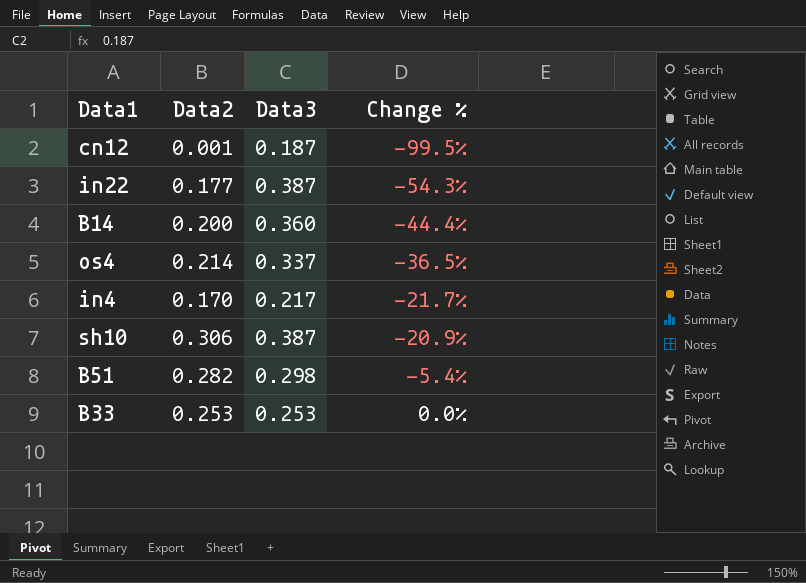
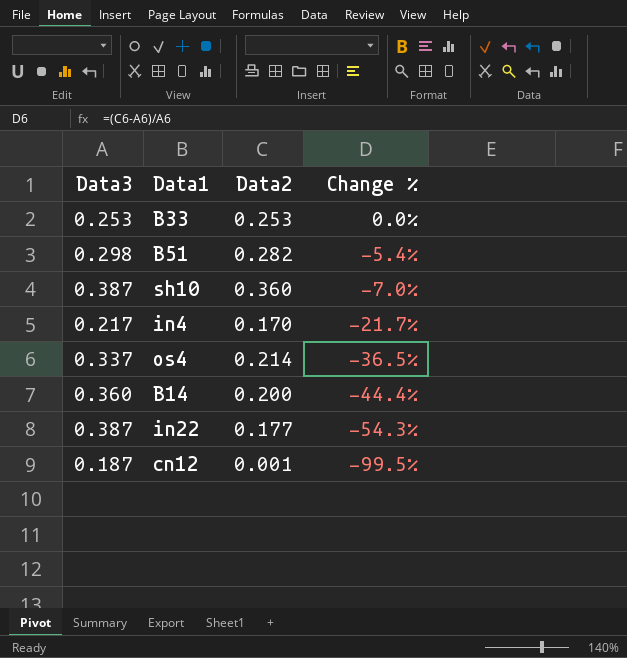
row order: Change % ascending -> Change % descending
column Data3 | position: 3 -> 1
sh10 | Data2: 0.306 -> 0.360
sh10 | Change %: -20.9% -> -7.0%

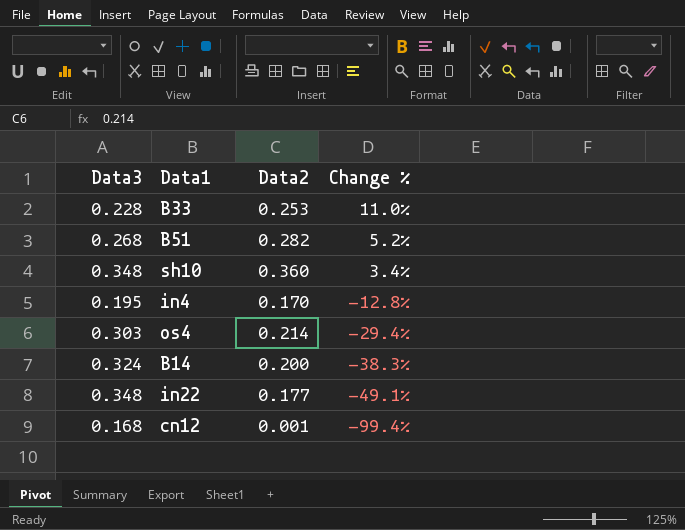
B33 | Data3: 0.253 -> 0.228
B33 | Change %: 0.0% -> 11.0%
B51 | Data3: 0.298 -> 0.268
B51 | Change %: -5.4% -> 5.2%
sh10 | Data3: 0.387 -> 0.348
sh10 | Change %: -7.0% -> 3.4%
in4 | Data3: 0.217 -> 0.195
in4 | Change %: -21.7% -> -12.8%
os4 | Data3: 0.337 -> 0.303
os4 | Change %: -36.5% -> -29.4%
B14 | Data3: 0.360 -> 0.324
B14 | Change %: -44.4% -> -38.3%
in22 | Data3: 0.387 -> 0.348
in22 | Change %: -54.3% -> -49.1%
cn12 | Data3: 0.187 -> 0.168
cn12 | Change %: -99.5% -> -99.4%

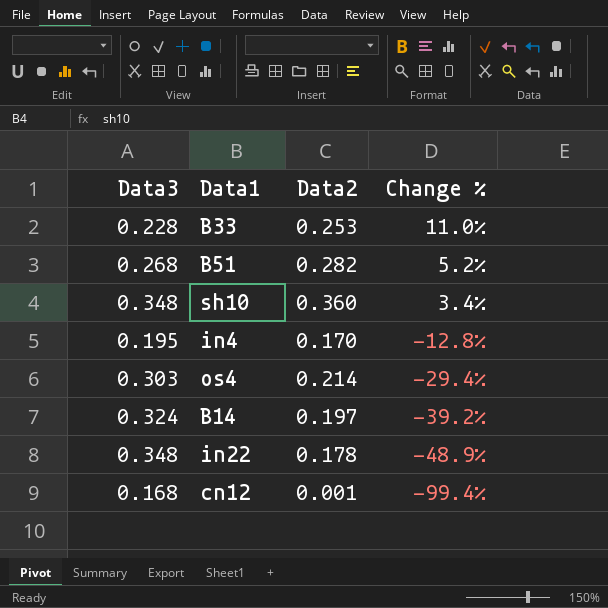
B14 | Data2: 0.200 -> 0.197
B14 | Change %: -38.3% -> -39.2%
in22 | Data2: 0.177 -> 0.178
in22 | Change %: -49.1% -> -48.9%

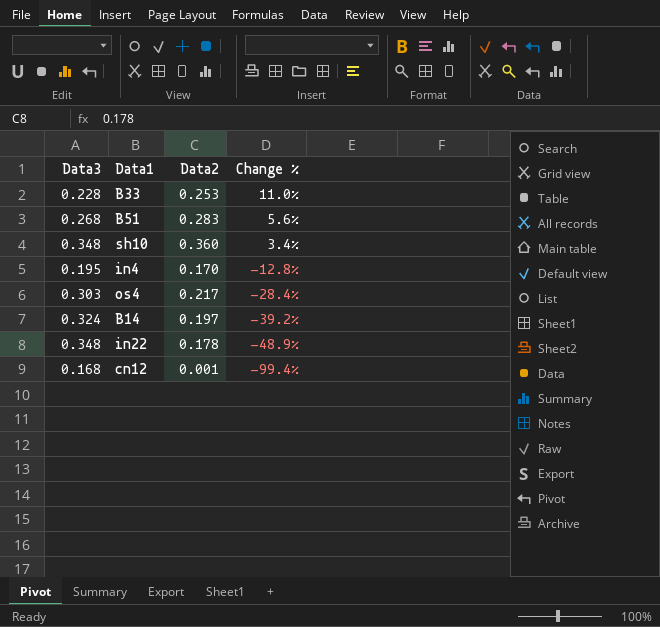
B51 | Data2: 0.282 -> 0.283
B51 | Change %: 5.2% -> 5.6%
os4 | Data2: 0.214 -> 0.217
os4 | Change %: -29.4% -> -28.4%

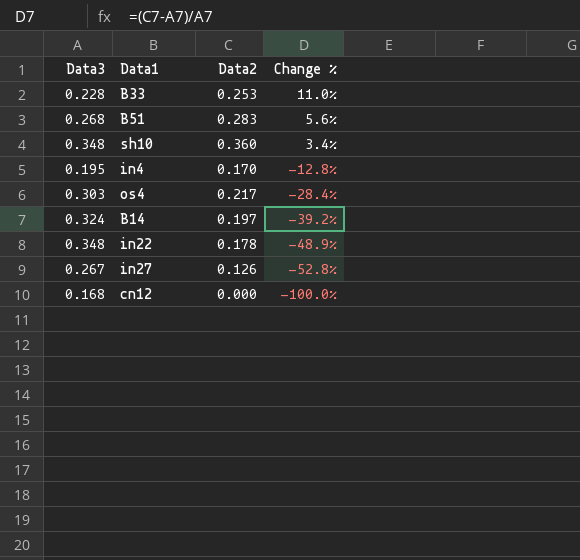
row in27: none -> 0.267 | 0.126 | -52.8%
cn12 | Data2: 0.001 -> 0.000
cn12 | Change %: -99.4% -> -100.0%

